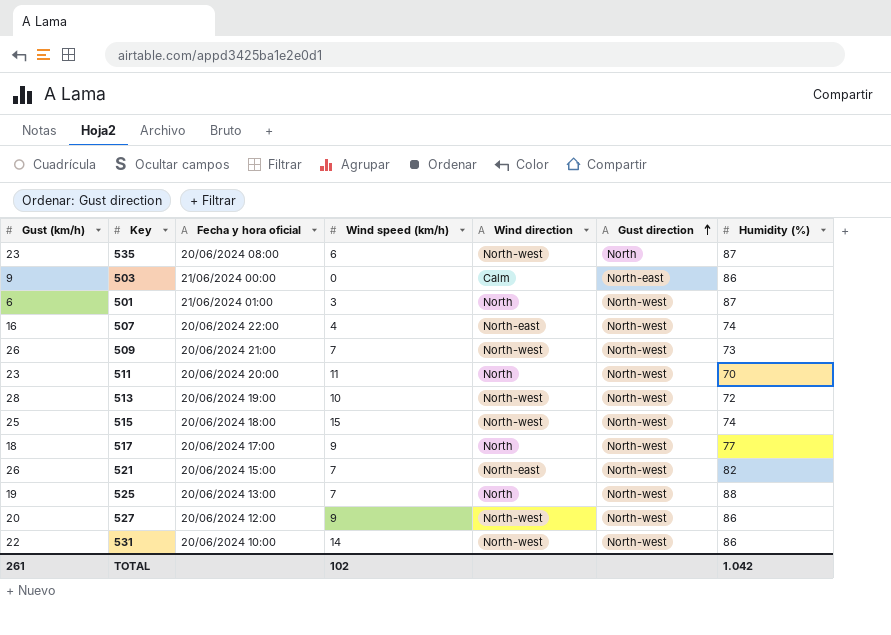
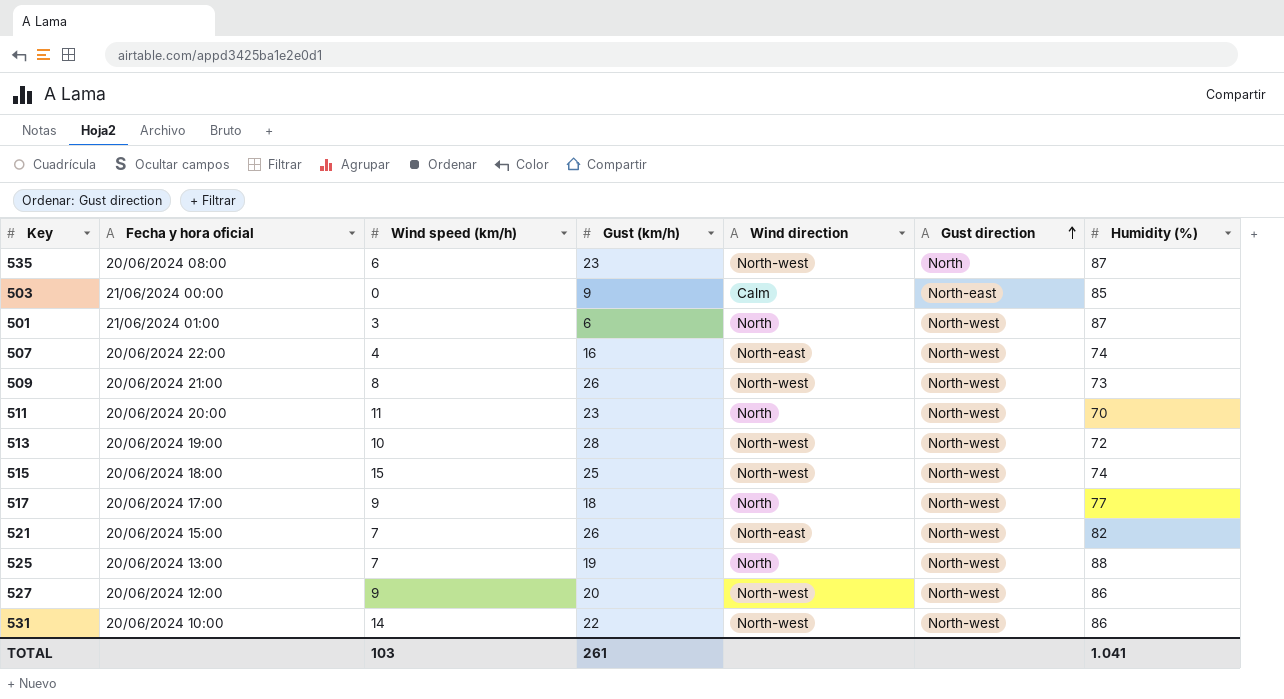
column Gust (km/h) | position: 1 -> 4
503 | Humidity (%): 86 -> 85
509 | Wind speed (km/h): 7 -> 8
TOTAL | Wind speed (km/h): 102 -> 103
TOTAL | Humidity (%): 1.042 -> 1.041

